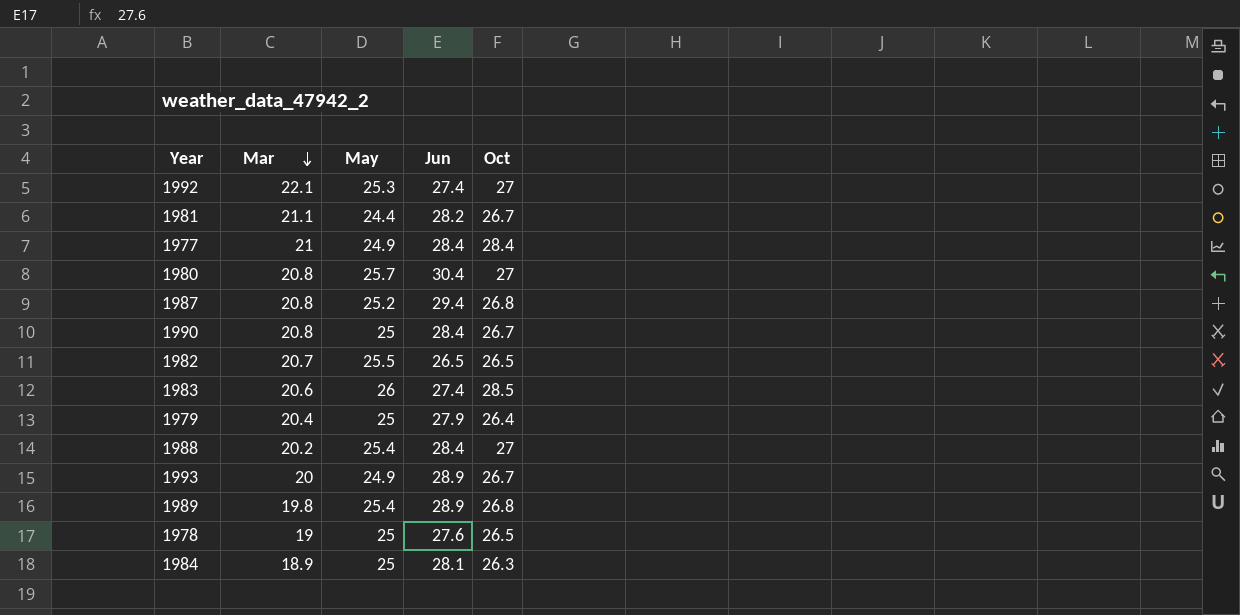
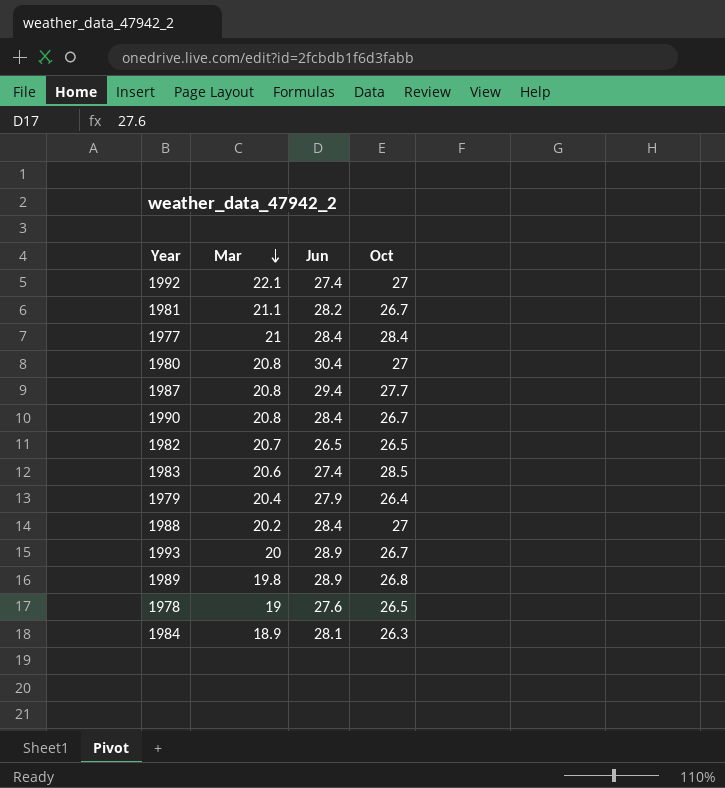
column May | position: 3 -> none
1987 | Oct: 26.8 -> 27.7

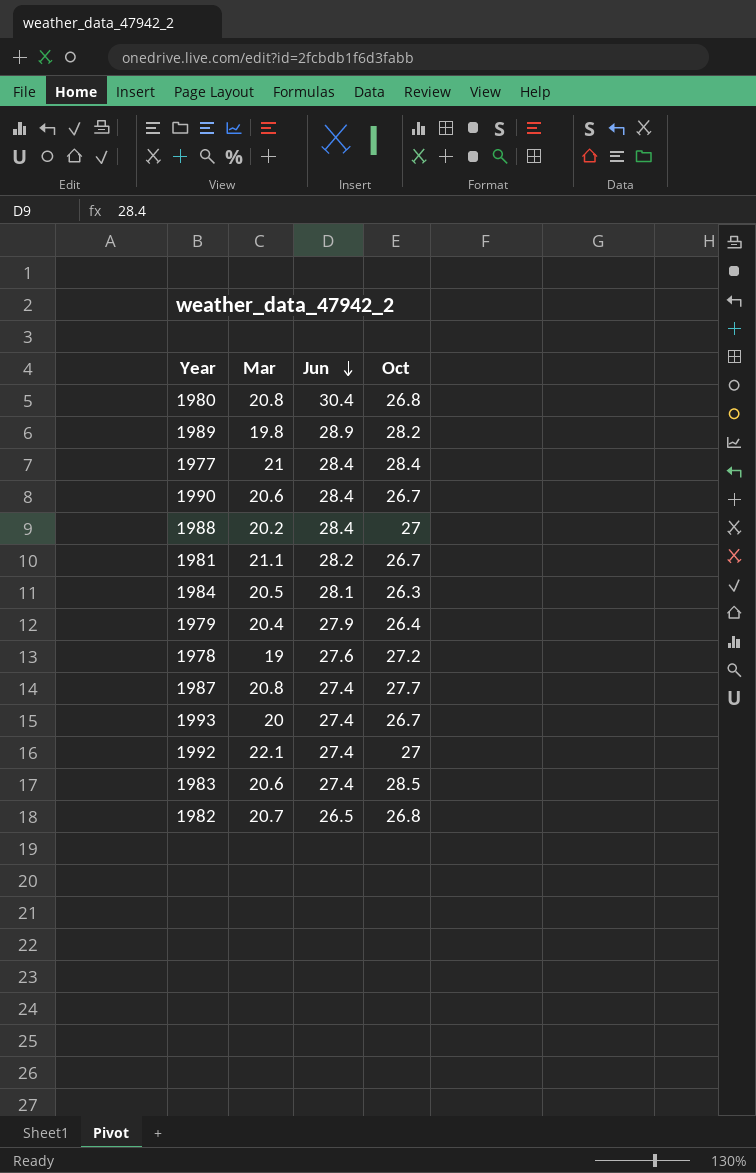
row order: Mar descending -> Jun descending
1980 | Oct: 27 -> 26.8
1989 | Oct: 26.8 -> 28.2
1990 | Mar: 20.8 -> 20.6
1984 | Mar: 18.9 -> 20.5
1978 | Oct: 26.5 -> 27.2
1987 | Jun: 29.4 -> 27.4
1993 | Jun: 28.9 -> 27.4
1982 | Oct: 26.5 -> 26.8

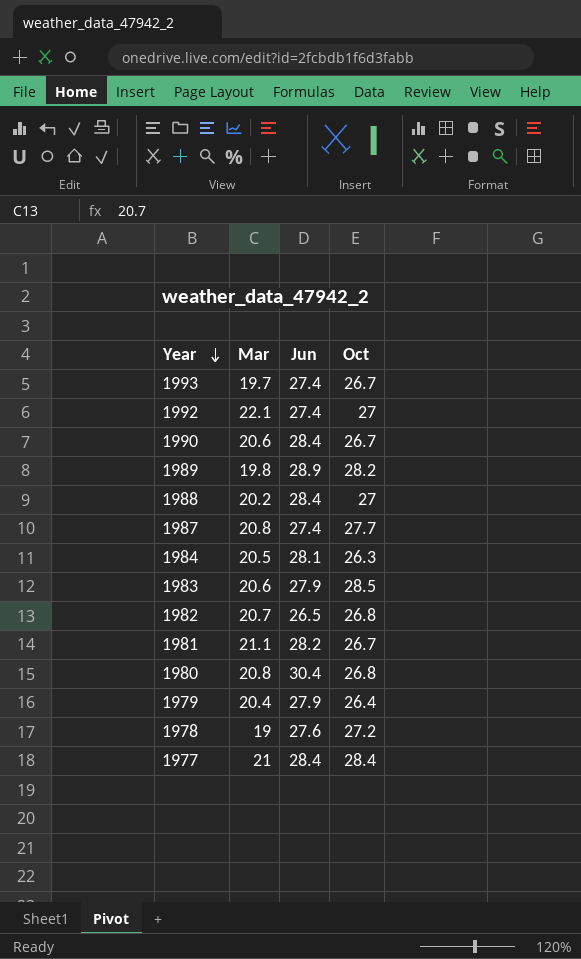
row order: Jun descending -> Year descending
1993 | Mar: 20 -> 19.7
1983 | Jun: 27.4 -> 27.9

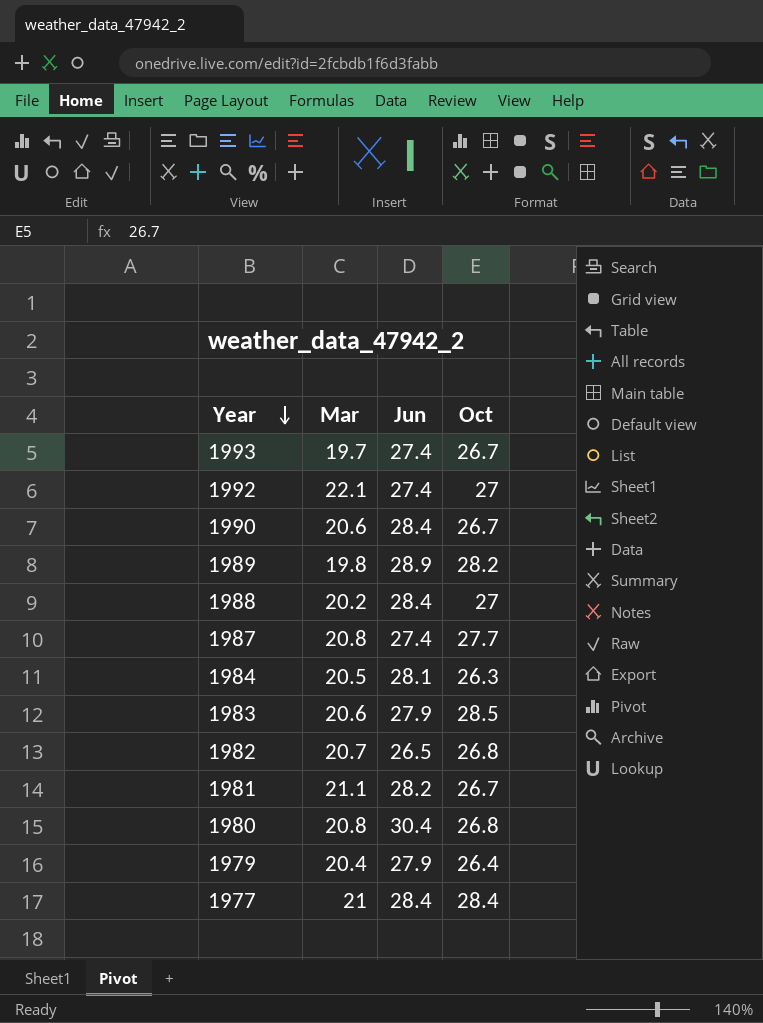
row 1978: 19 | 27.6 | 27.2 -> none

